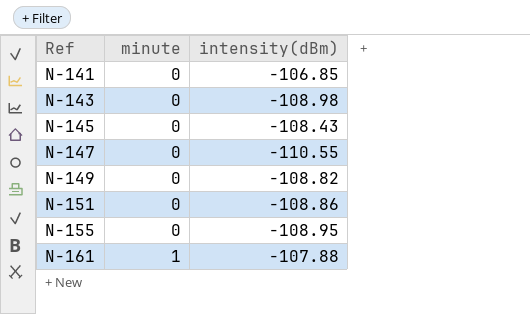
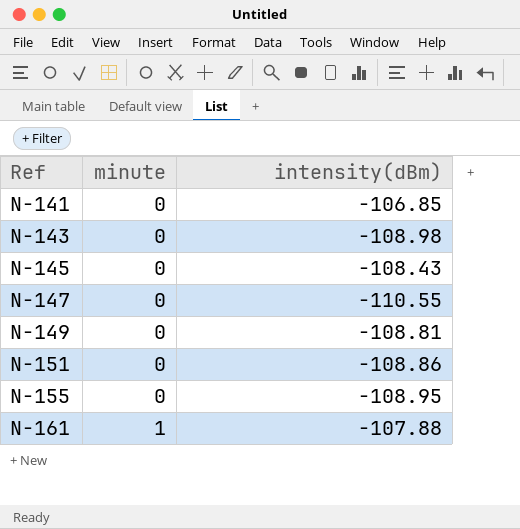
N-149 | intensity(dBm): -108.82 -> -108.81

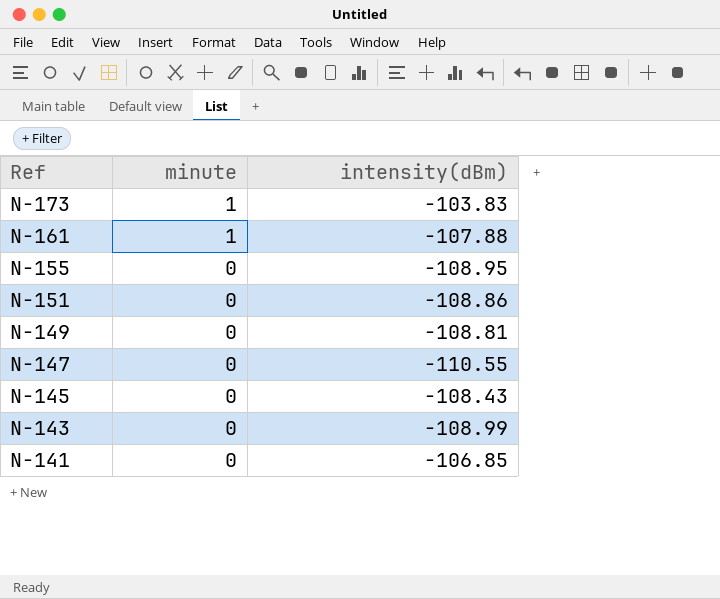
row order: Ref ascending -> Ref descending
row N-173: none -> 1 | -103.83
N-143 | intensity(dBm): -108.98 -> -108.99

